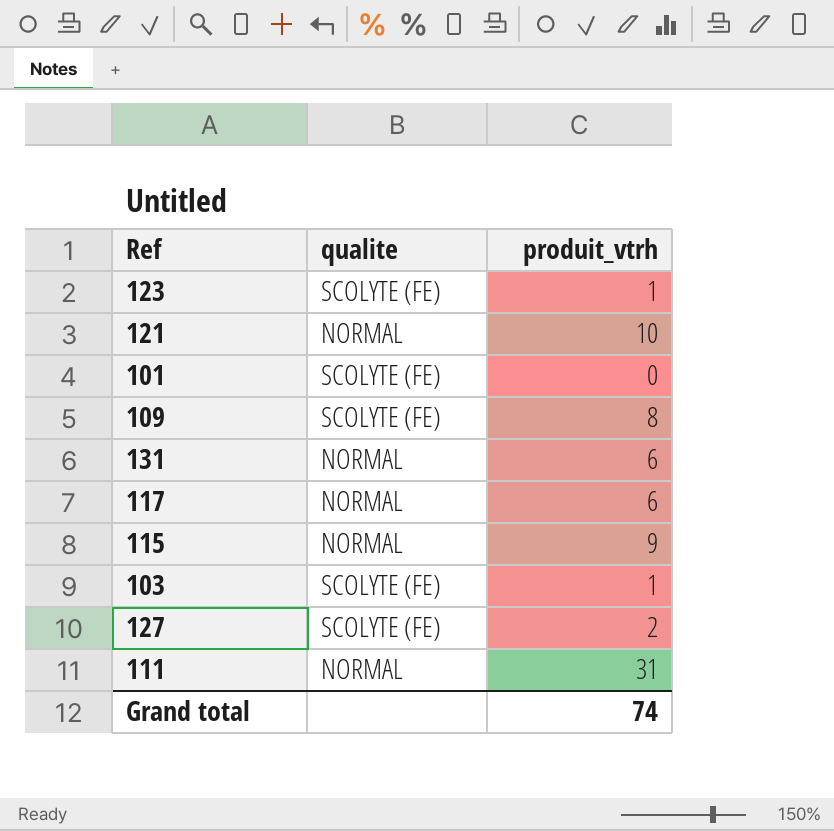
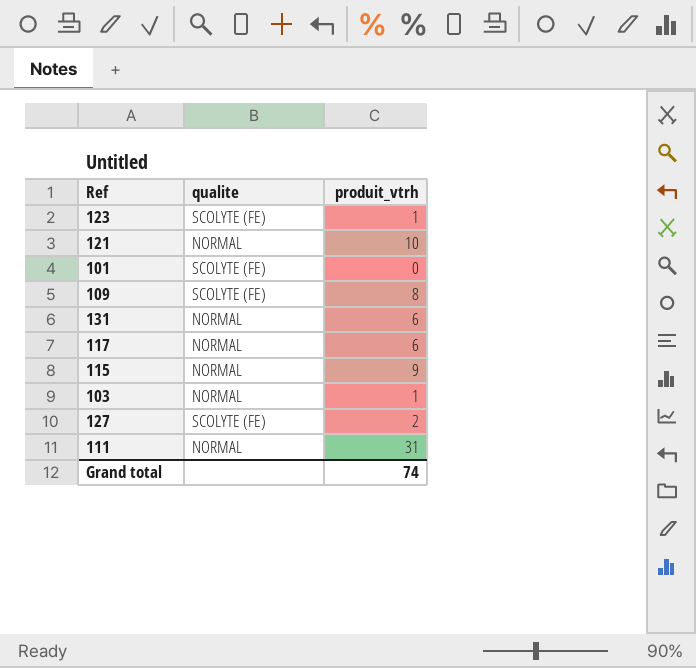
103 | qualite: SCOLYTE (FE) -> NORMAL

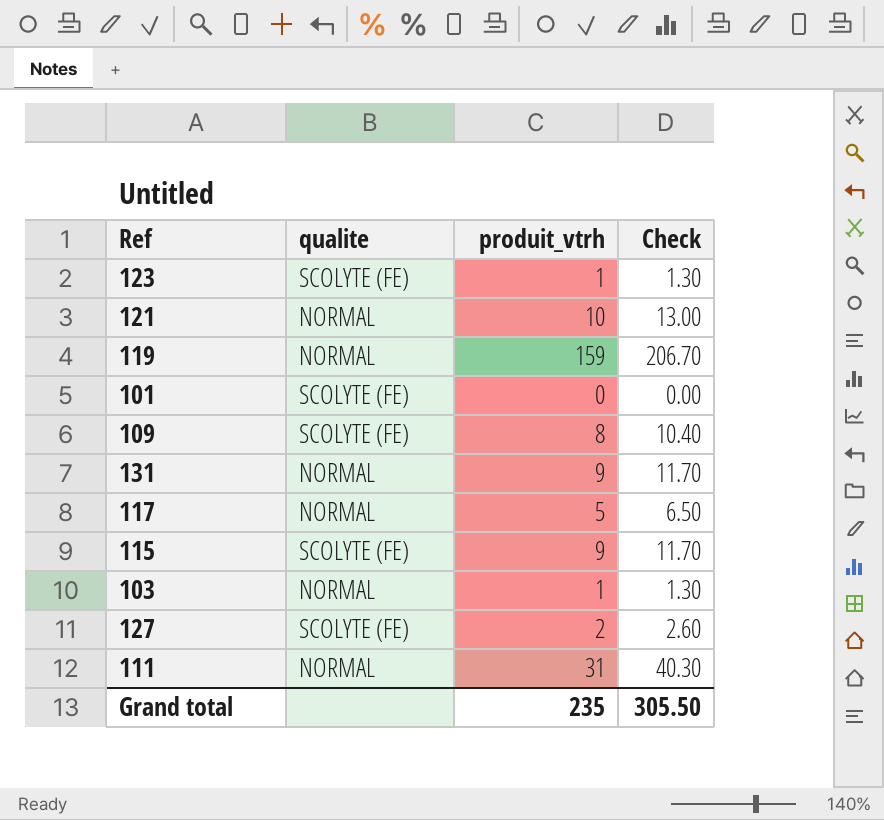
column Check | formula: none -> [produit_vtrh] * 1.3
row 119: none -> NORMAL | 159 | 206.70
131 | produit_vtrh: 6 -> 9
117 | produit_vtrh: 6 -> 5
115 | qualite: NORMAL -> SCOLYTE (FE)
Grand total | produit_vtrh: 74 -> 235

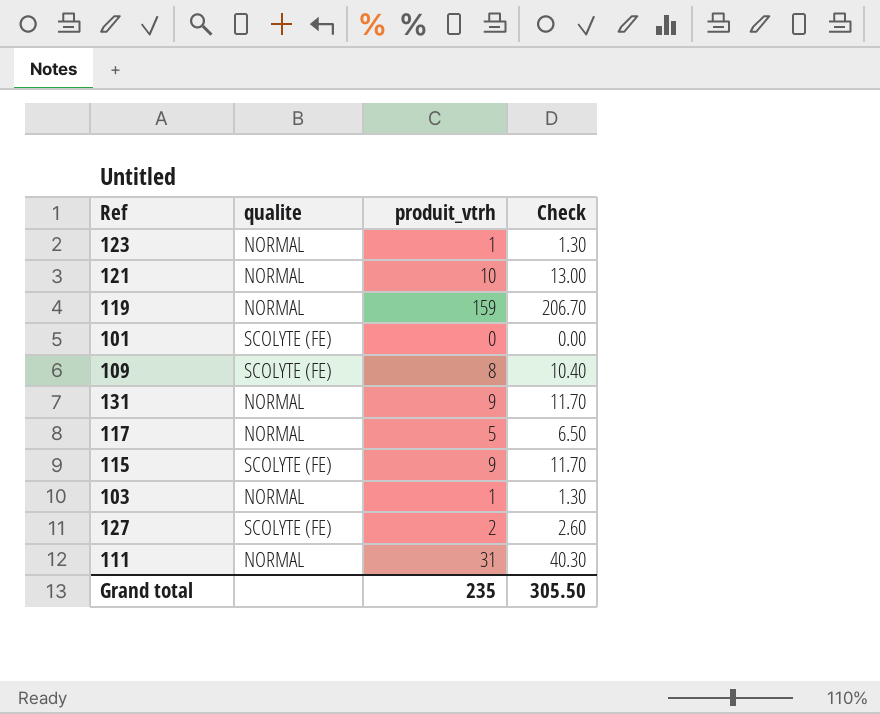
123 | qualite: SCOLYTE (FE) -> NORMAL

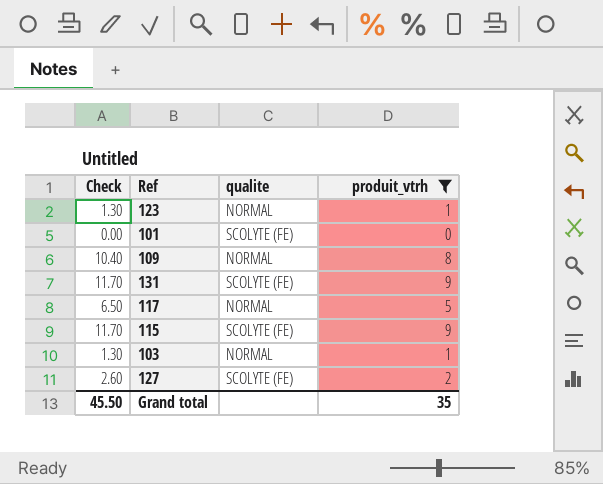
filter: none -> produit_vtrh <= 9
column Check | position: 4 -> 1
109 | qualite: SCOLYTE (FE) -> NORMAL
131 | qualite: NORMAL -> SCOLYTE (FE)
Grand total | Check: 305.50 -> 45.50
Grand total | produit_vtrh: 235 -> 35

